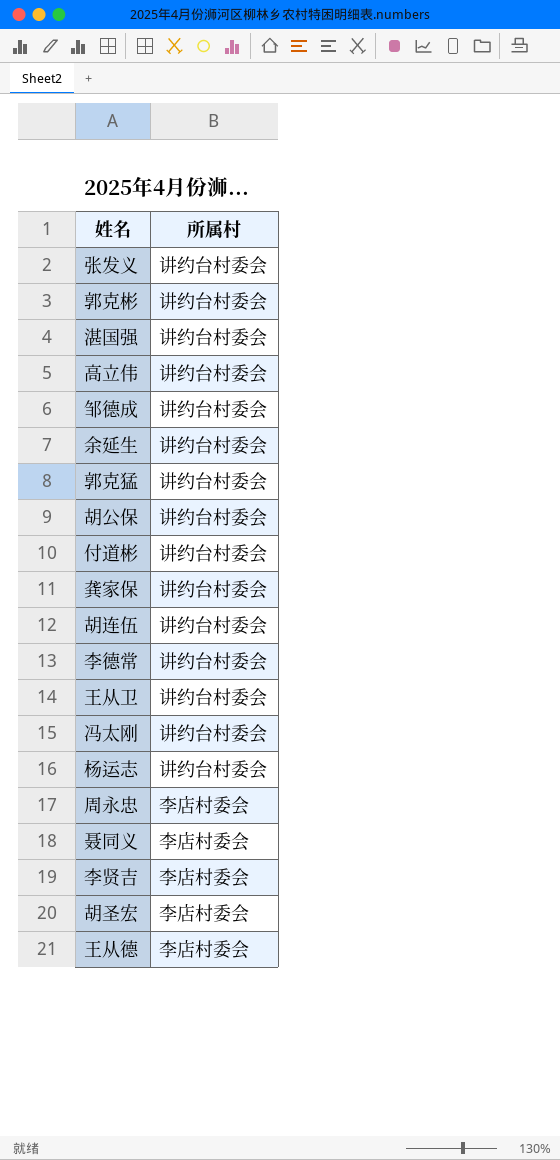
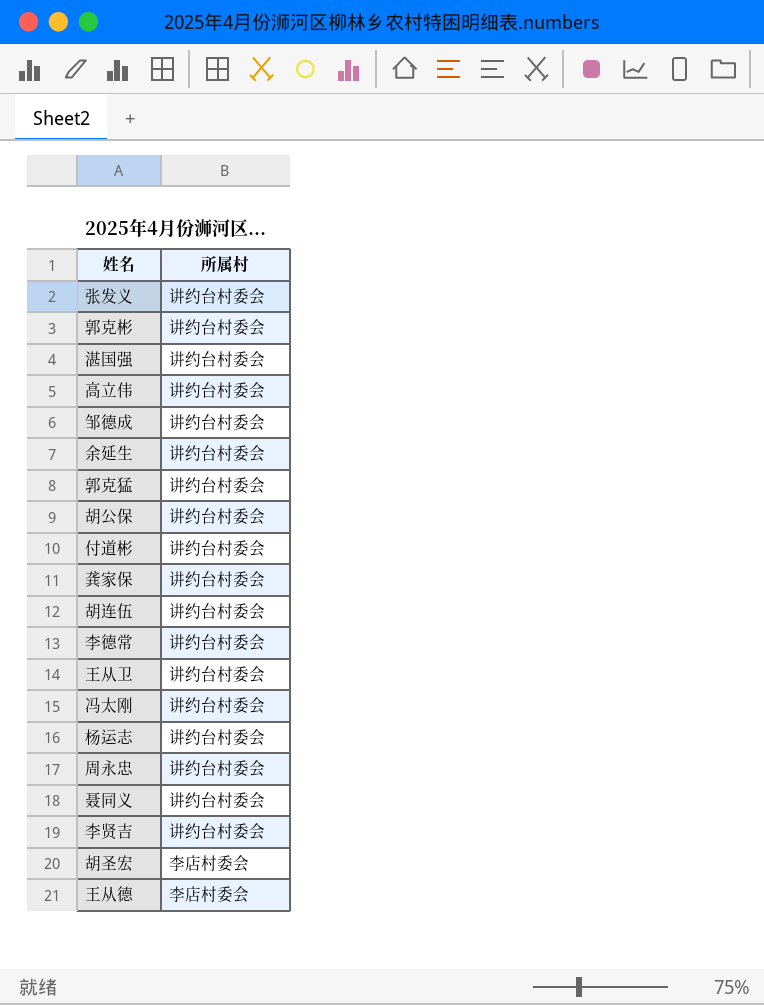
周永忠 | 所属村: 李店村委会 -> 讲约台村委会
聂同义 | 所属村: 李店村委会 -> 讲约台村委会
李贤吉 | 所属村: 李店村委会 -> 讲约台村委会

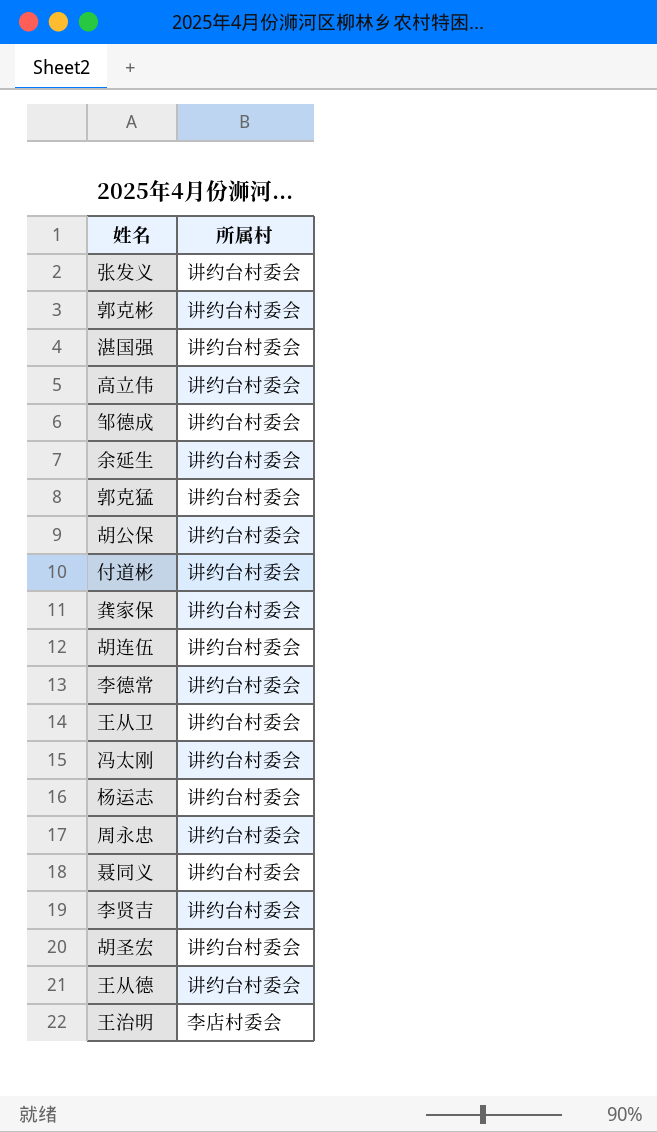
胡圣宏 | 所属村: 李店村委会 -> 讲约台村委会
王从德 | 所属村: 李店村委会 -> 讲约台村委会
row 王治明: none -> 李店村委会

